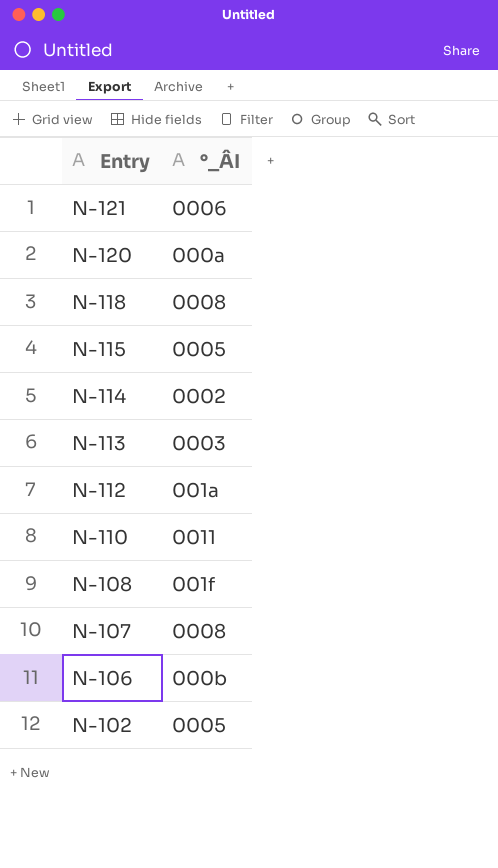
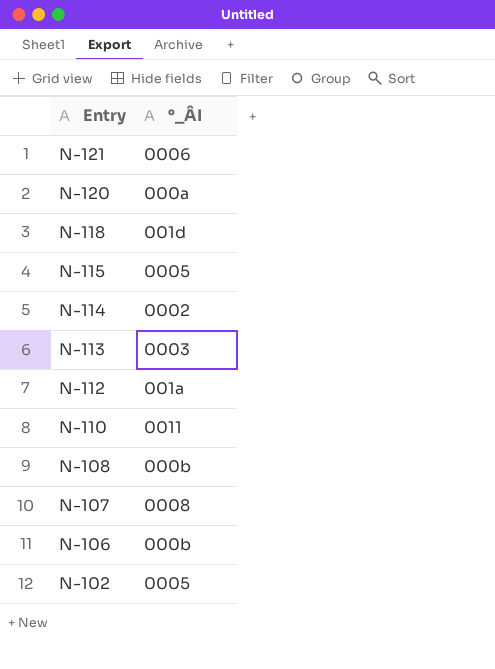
N-118 | °_ÂI: 0008 -> 001d
N-108 | °_ÂI: 001f -> 000b

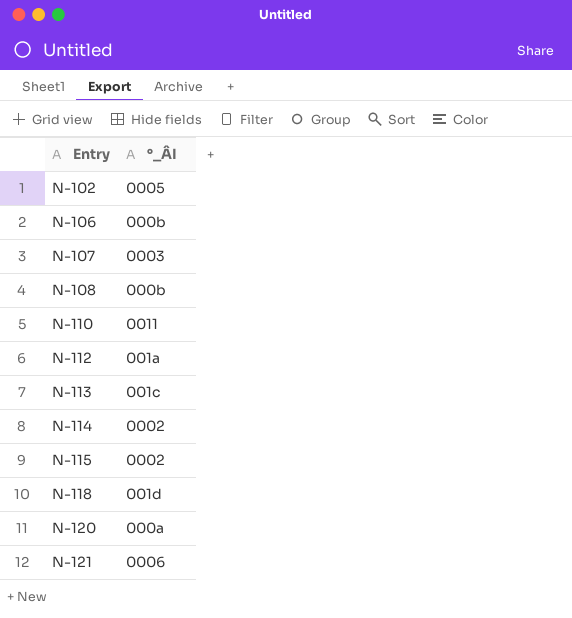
row order: Entry descending -> Entry ascending
N-107 | °_ÂI: 0008 -> 0003
N-113 | °_ÂI: 0003 -> 001c
N-115 | °_ÂI: 0005 -> 0002

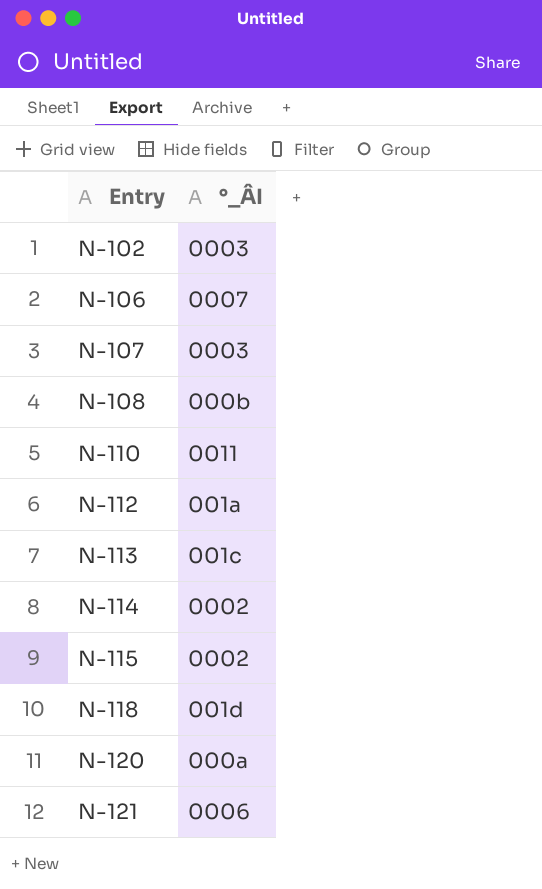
N-102 | °_ÂI: 0005 -> 0003
N-106 | °_ÂI: 000b -> 0007

